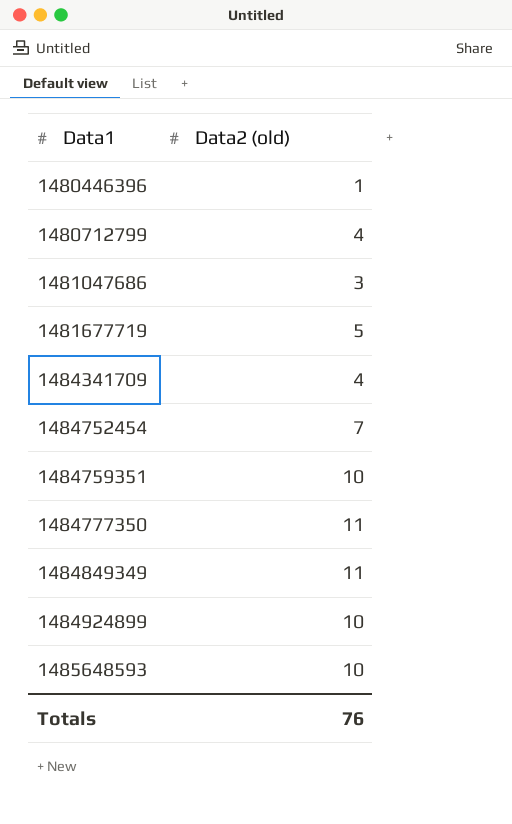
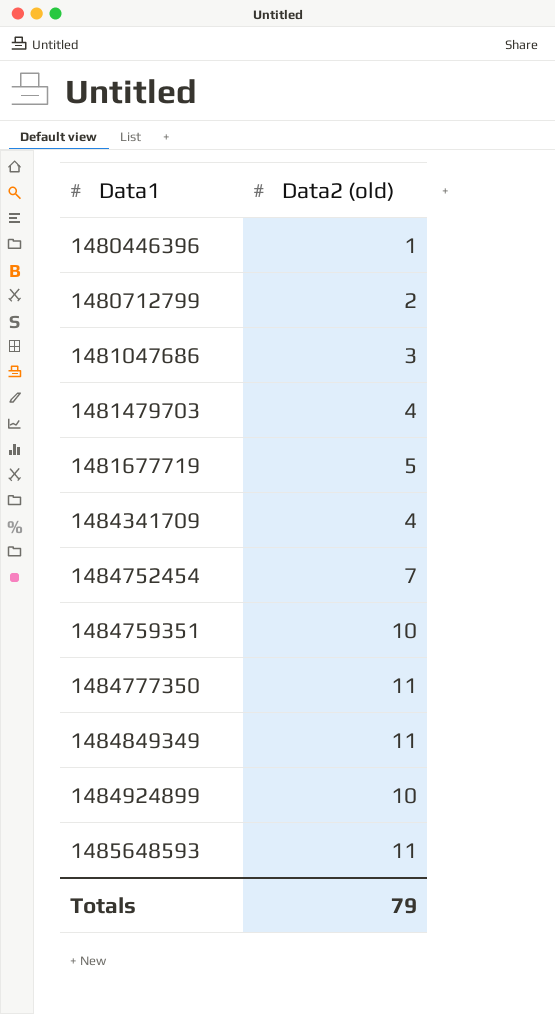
1480712799 | Data2 (old): 4 -> 2
row 1481479703: none -> 4
1485648593 | Data2 (old): 10 -> 11
Totals | Data2 (old): 76 -> 79

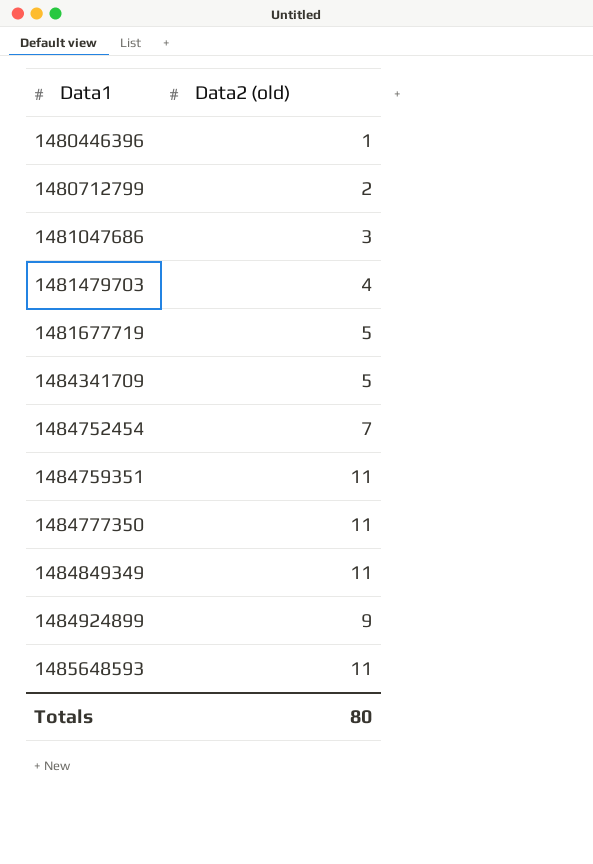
1484341709 | Data2 (old): 4 -> 5
1484759351 | Data2 (old): 10 -> 11
1484924899 | Data2 (old): 10 -> 9
Totals | Data2 (old): 79 -> 80

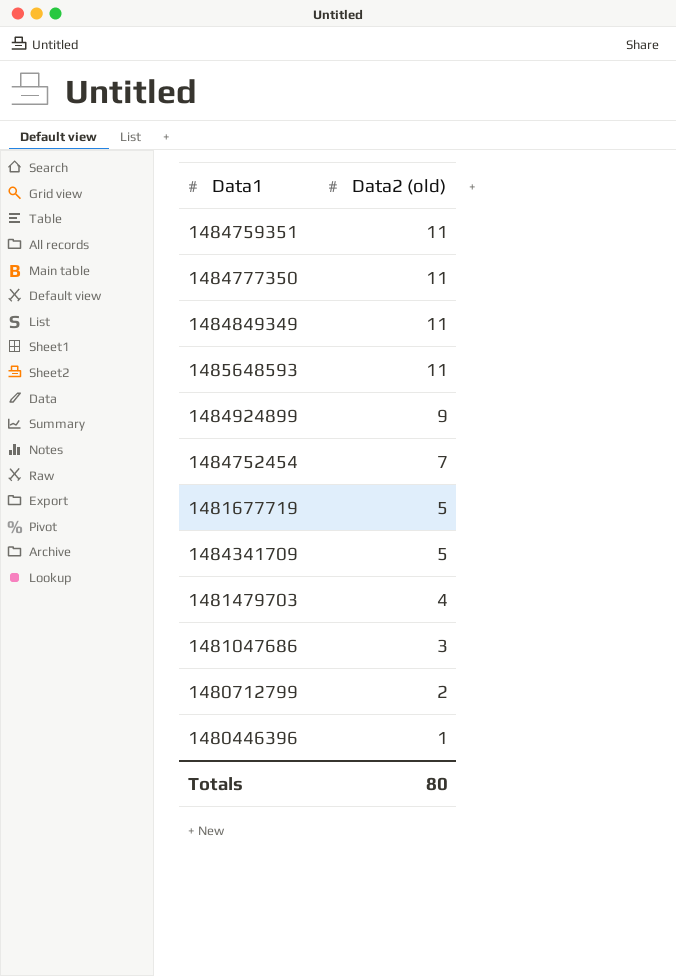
row order: Data1 ascending -> Data2 (old) descending

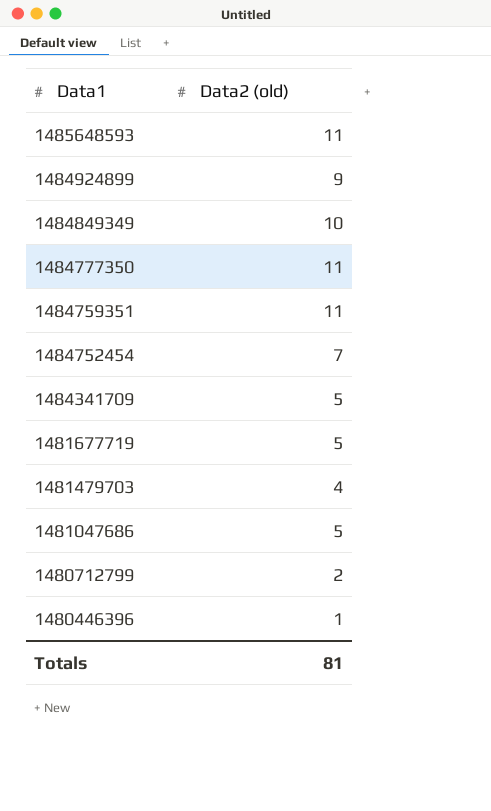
row order: Data2 (old) descending -> Data1 descending
1484849349 | Data2 (old): 11 -> 10
1481047686 | Data2 (old): 3 -> 5
Totals | Data2 (old): 80 -> 81

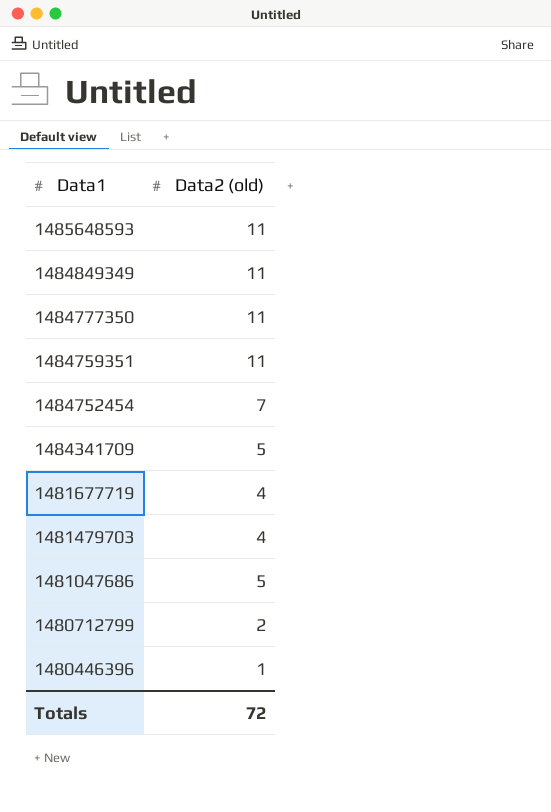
row 1484924899: 9 -> none
1484849349 | Data2 (old): 10 -> 11
1481677719 | Data2 (old): 5 -> 4
Totals | Data2 (old): 81 -> 72

